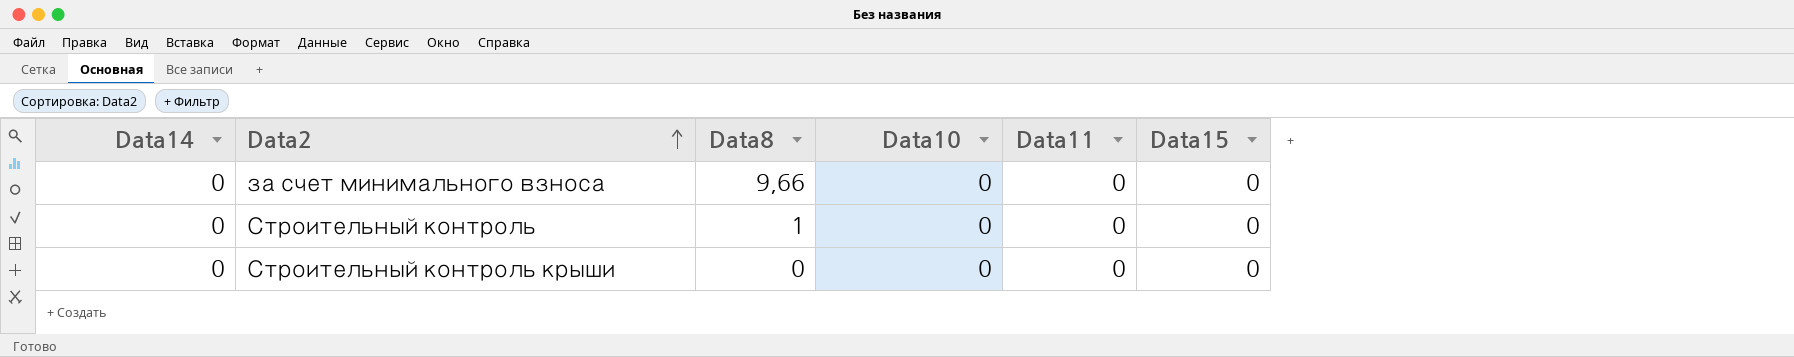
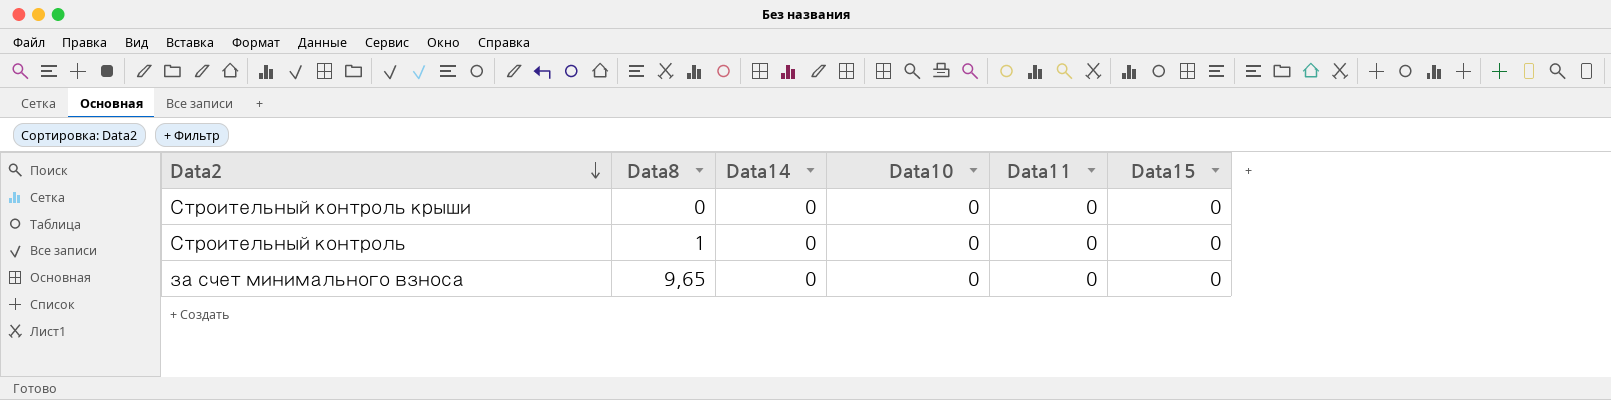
row order: Data2 ascending -> Data2 descending
column Data14 | position: 1 -> 3
за счет минимального взноса | Data8: 9,66 -> 9,65

